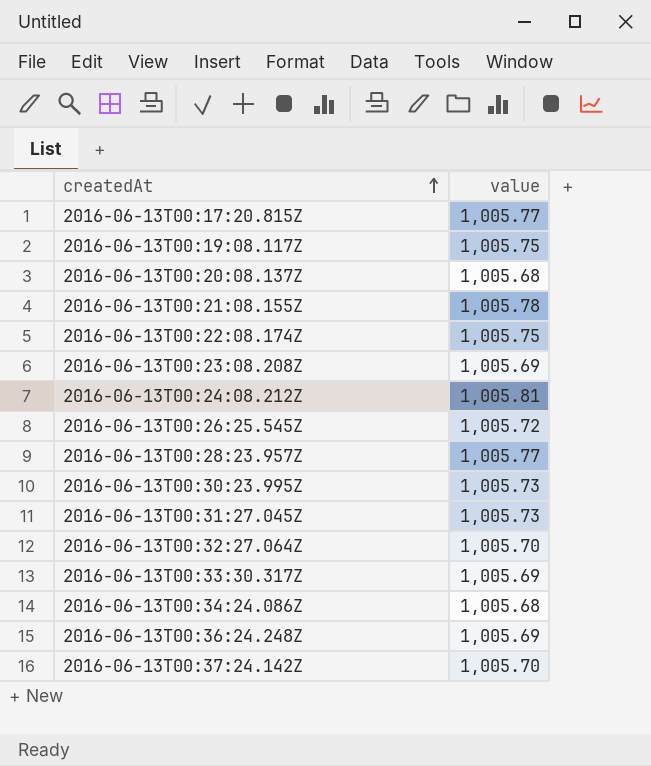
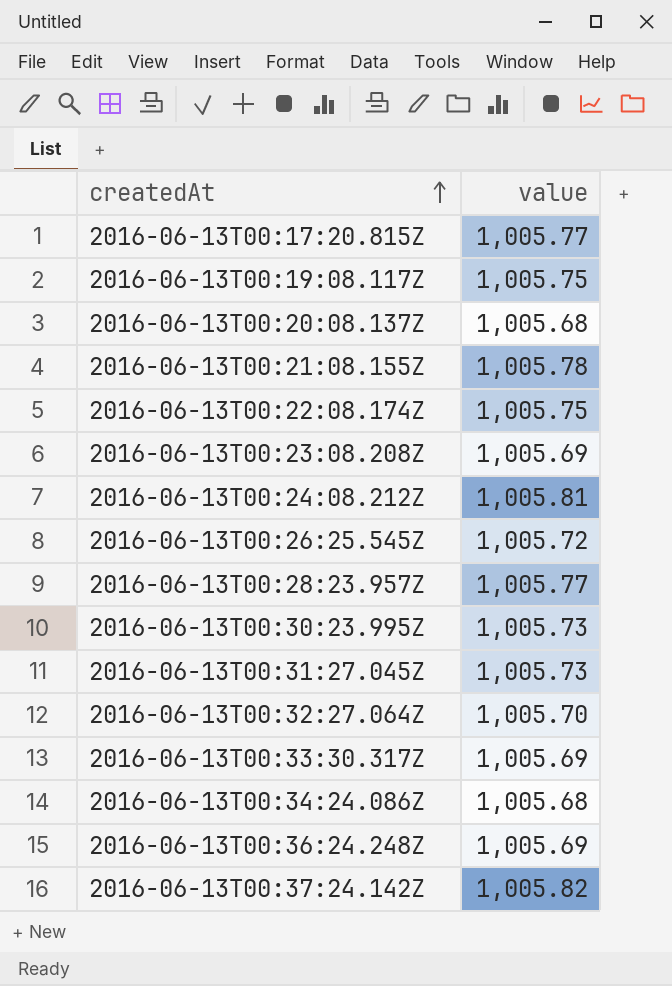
2016-06-13T00:37:24.142Z | value: 1,005.70 -> 1,005.82

